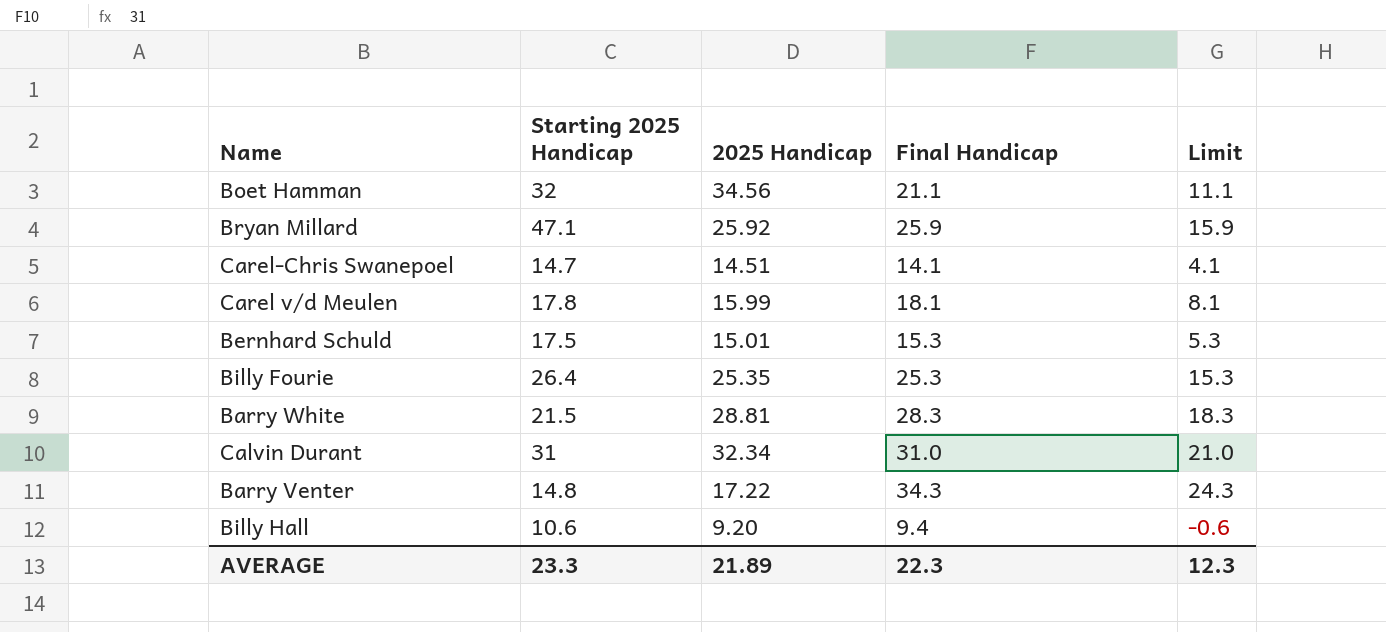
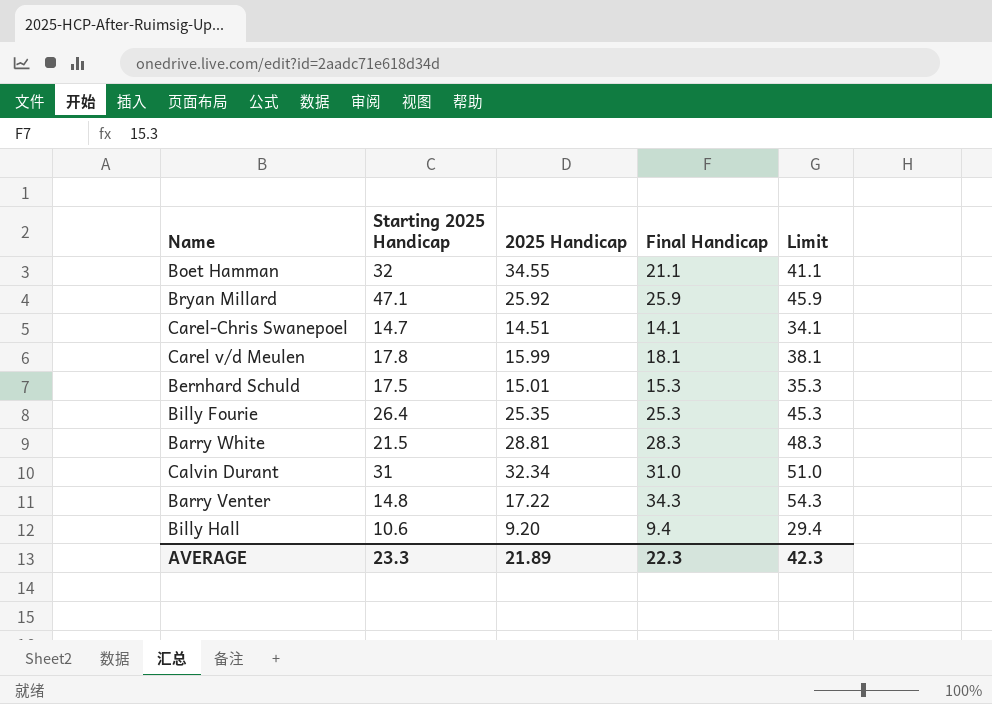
column Limit | formula: [Final Handicap] - 10 -> [Final Handicap] + 20
Boet Hamman | 2025 Handicap: 34.56 -> 34.55
AVERAGE | Limit: 12.3 -> 42.3

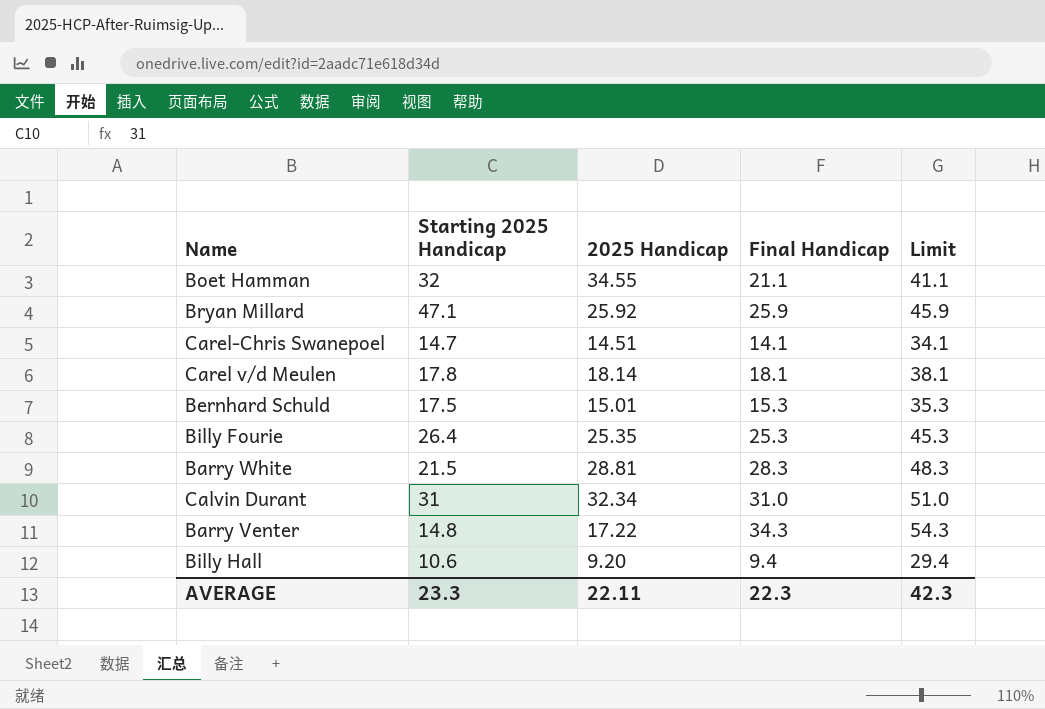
Carel v/d Meulen | 2025 Handicap: 15.99 -> 18.14
AVERAGE | 2025 Handicap: 21.89 -> 22.11

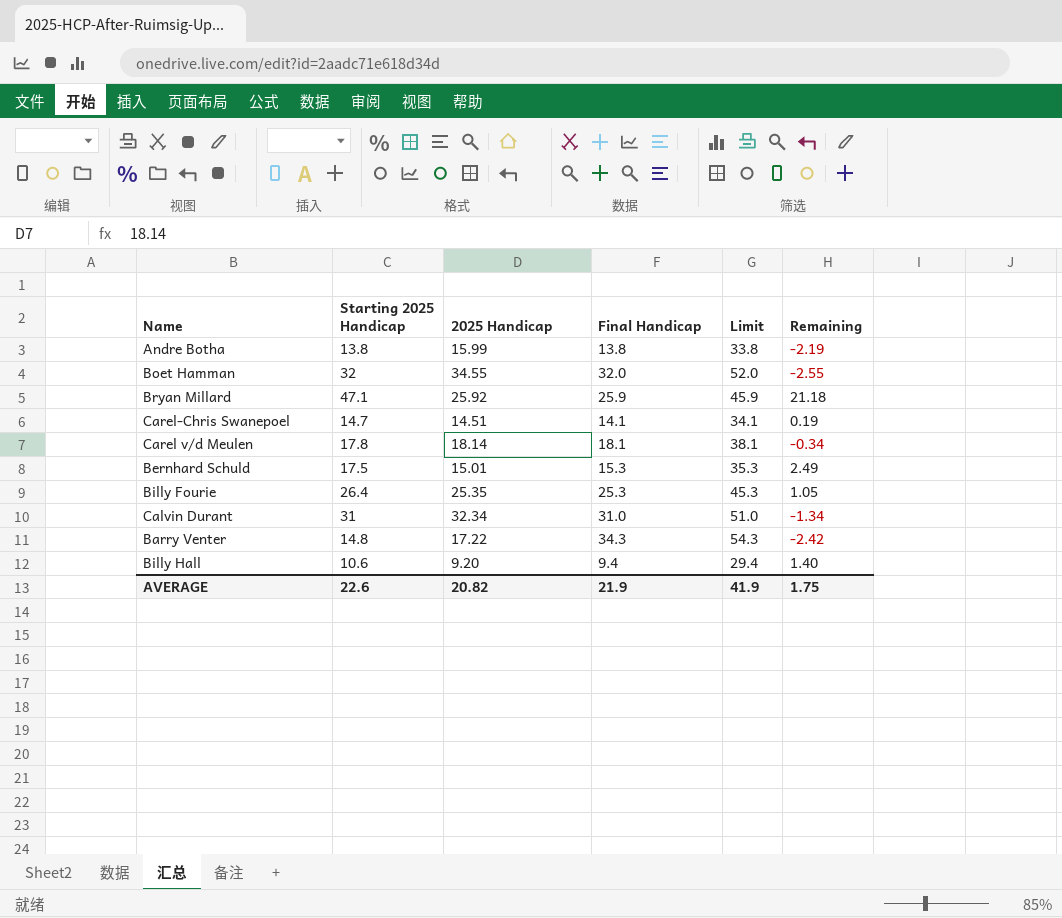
column Remaining | formula: none -> [Starting 2025 Handicap] - [2025 Handicap]
row Barry White: 21.5 | 28.81 | 28.3 | 48.3 -> none
row Andre Botha: none -> 13.8 | 15.99 | 13.8 | 33.8 | -2.19
Boet Hamman | Final Handicap: 21.1 -> 32.0
Boet Hamman | Limit: 41.1 -> 52.0
AVERAGE | Starting 2025 Handicap: 23.3 -> 22.6
AVERAGE | 2025 Handicap: 22.11 -> 20.82
AVERAGE | Final Handicap: 22.3 -> 21.9
AVERAGE | Limit: 42.3 -> 41.9

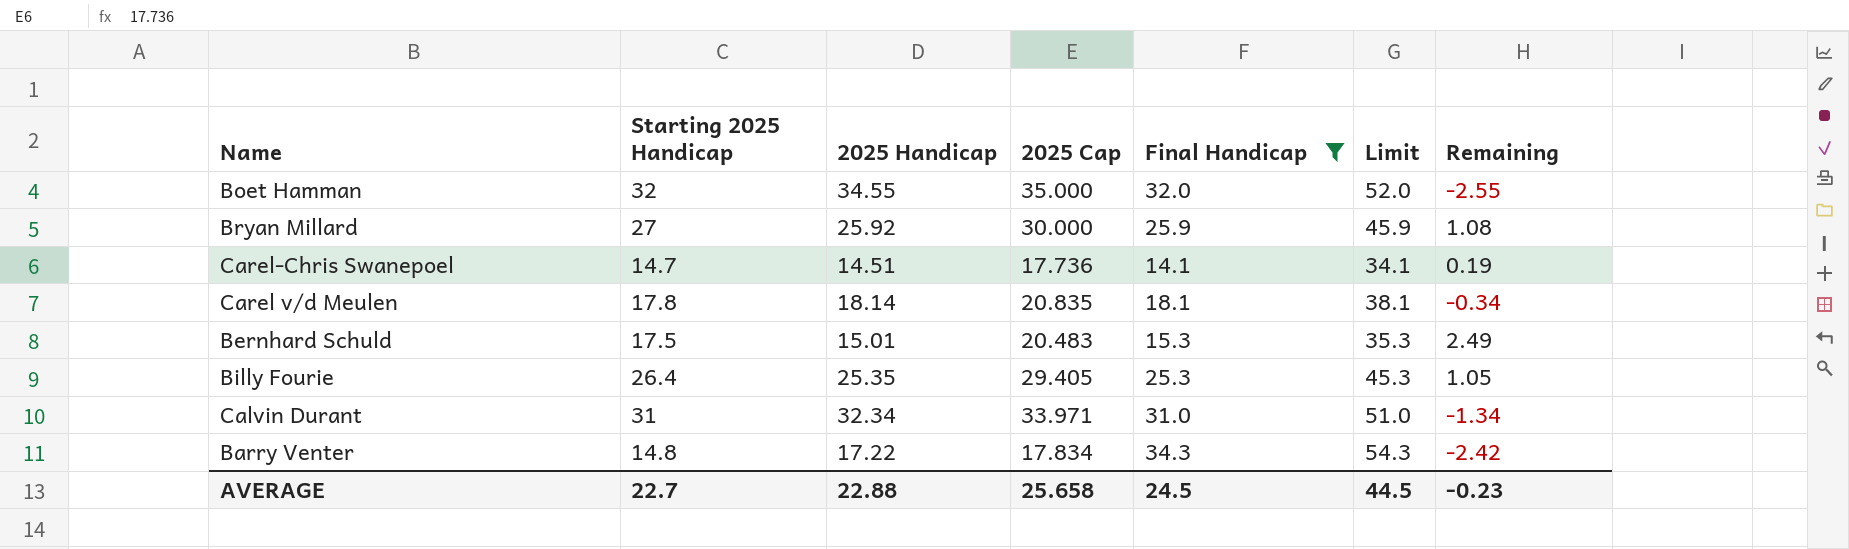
filter: none -> Final Handicap >= 14.1
column 2025 Cap | position: none -> 4
Bryan Millard | Starting 2025 Handicap: 47.1 -> 27
Bryan Millard | Remaining: 21.18 -> 1.08
AVERAGE | Starting 2025 Handicap: 22.6 -> 22.7
AVERAGE | 2025 Handicap: 20.82 -> 22.88
AVERAGE | Final Handicap: 21.9 -> 24.5
AVERAGE | Limit: 41.9 -> 44.5
AVERAGE | Remaining: 1.75 -> -0.23

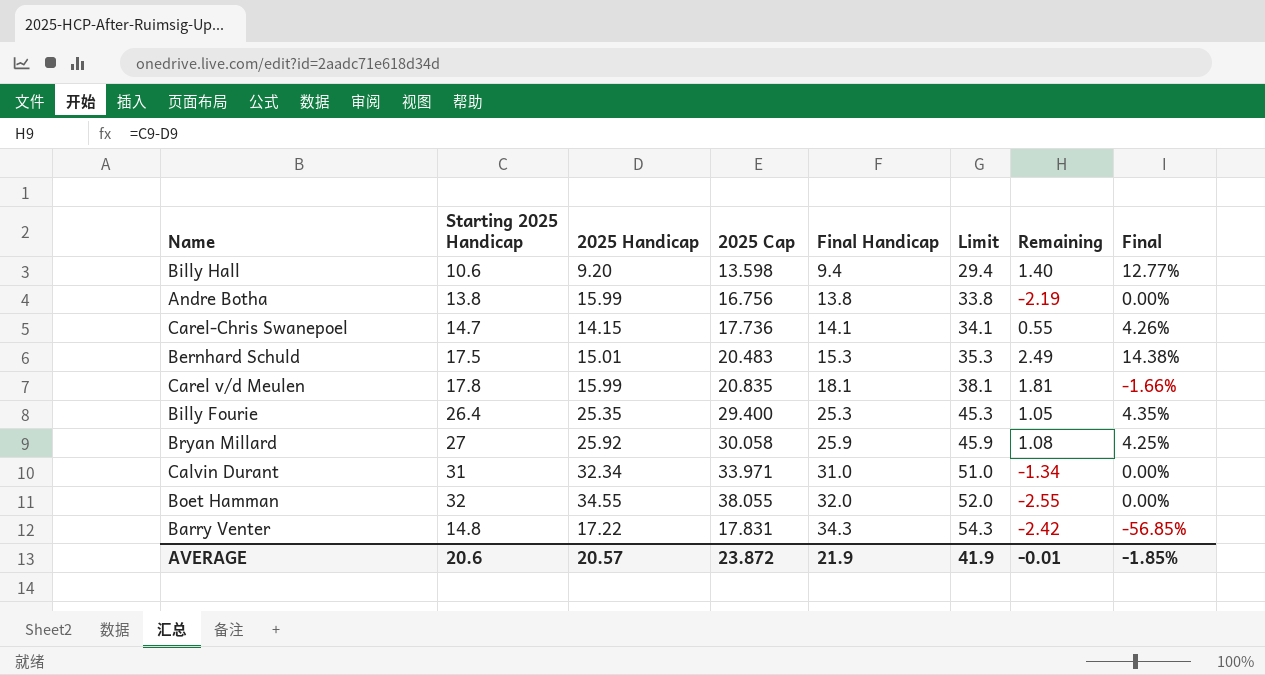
filter: Final Handicap >= 14.1 -> none
row order: none -> Final Handicap ascending
column Final | formula: none -> ([Starting 2025 Handicap] - [Final Handicap]) / [Final Handicap]
Carel-Chris Swanepoel | 2025 Handicap: 14.51 -> 14.15
Carel-Chris Swanepoel | Remaining: 0.19 -> 0.55
Carel v/d Meulen | 2025 Handicap: 18.14 -> 15.99
Carel v/d Meulen | Remaining: -0.34 -> 1.81
Billy Fourie | 2025 Cap: 29.405 -> 29.400
Bryan Millard | 2025 Cap: 30.000 -> 30.058
Boet Hamman | 2025 Cap: 35.000 -> 38.055
Barry Venter | 2025 Cap: 17.834 -> 17.831
AVERAGE | Starting 2025 Handicap: 22.7 -> 20.6
AVERAGE | 2025 Handicap: 22.88 -> 20.57
AVERAGE | 2025 Cap: 25.658 -> 23.872
AVERAGE | Final Handicap: 24.5 -> 21.9
AVERAGE | Limit: 44.5 -> 41.9
AVERAGE | Remaining: -0.23 -> -0.01

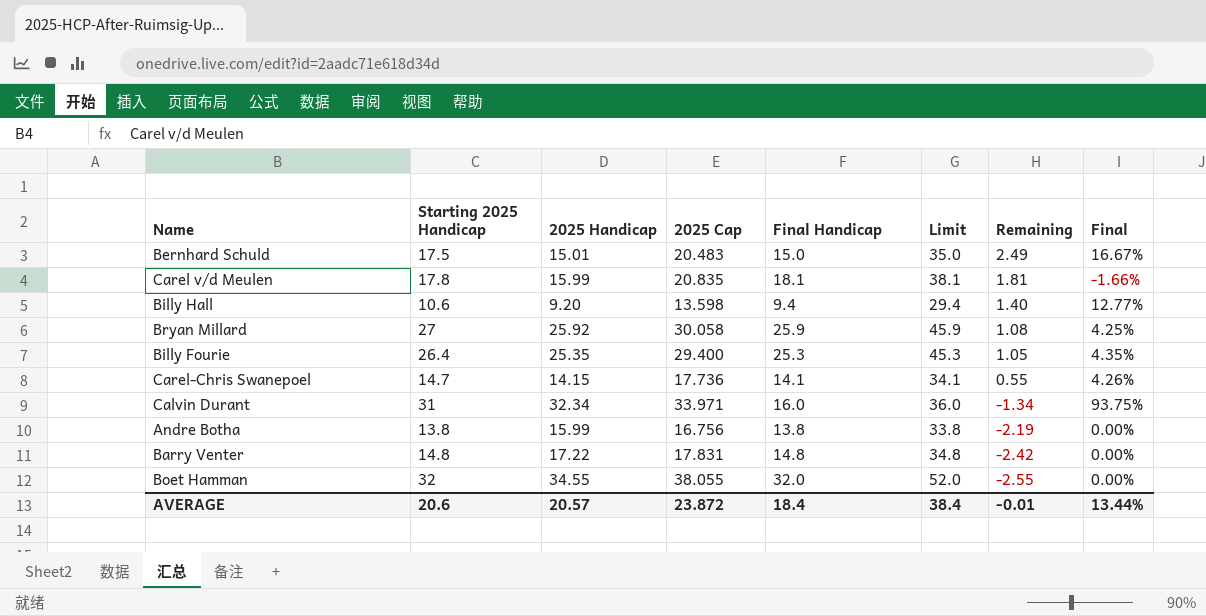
row order: Final Handicap ascending -> Remaining descending
Bernhard Schuld | Final Handicap: 15.3 -> 15.0
Bernhard Schuld | Limit: 35.3 -> 35.0
Bernhard Schuld | Final: 14.38% -> 16.67%
Calvin Durant | Final Handicap: 31.0 -> 16.0
Calvin Durant | Limit: 51.0 -> 36.0
Calvin Durant | Final: 0.00% -> 93.75%
Barry Venter | Final Handicap: 34.3 -> 14.8
Barry Venter | Limit: 54.3 -> 34.8
Barry Venter | Final: -56.85% -> 0.00%
AVERAGE | Final Handicap: 21.9 -> 18.4
AVERAGE | Limit: 41.9 -> 38.4
AVERAGE | Final: -1.85% -> 13.44%

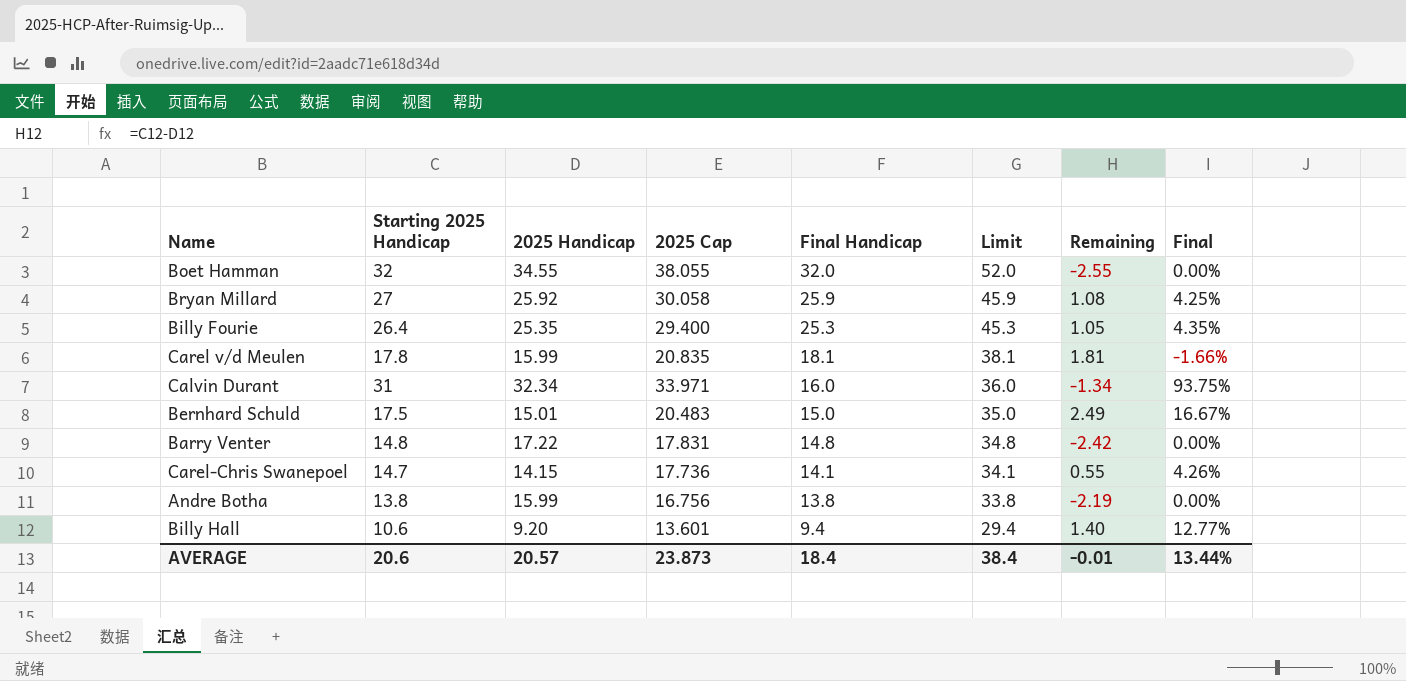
row order: Remaining descending -> Final Handicap descending
Billy Hall | 2025 Cap: 13.598 -> 13.601
AVERAGE | 2025 Cap: 23.872 -> 23.873

